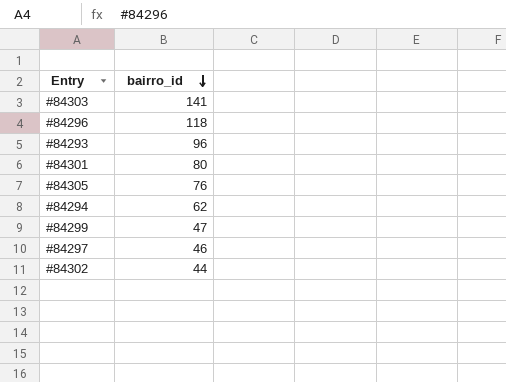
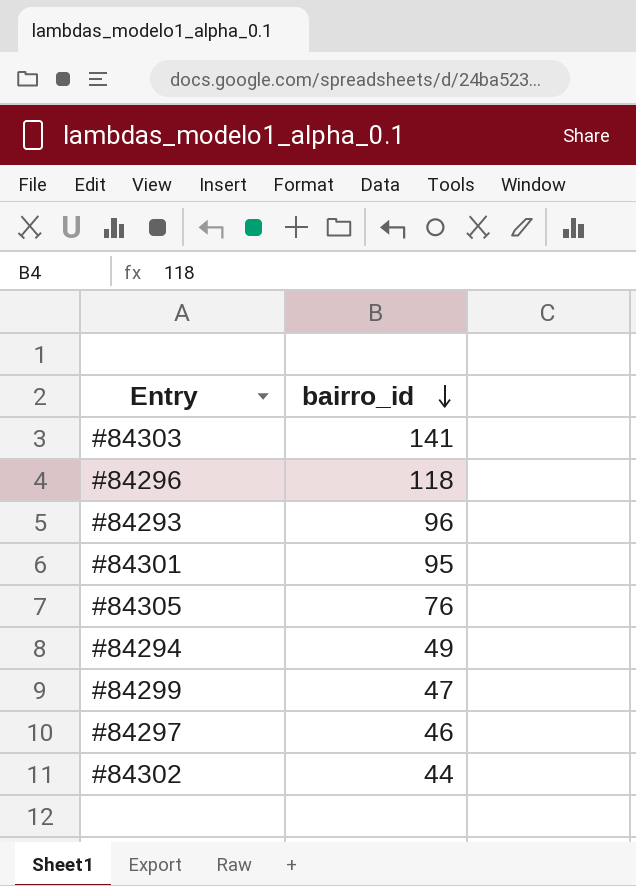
#84301 | bairro_id: 80 -> 95
#84294 | bairro_id: 62 -> 49

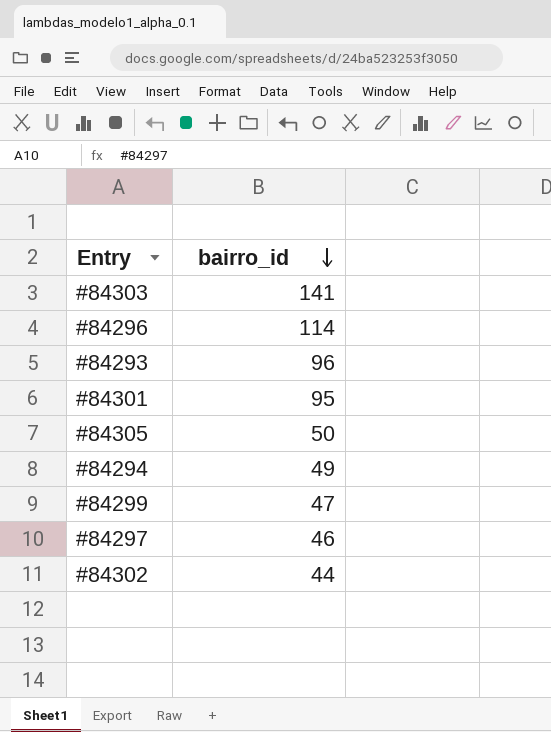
#84296 | bairro_id: 118 -> 114
#84305 | bairro_id: 76 -> 50

